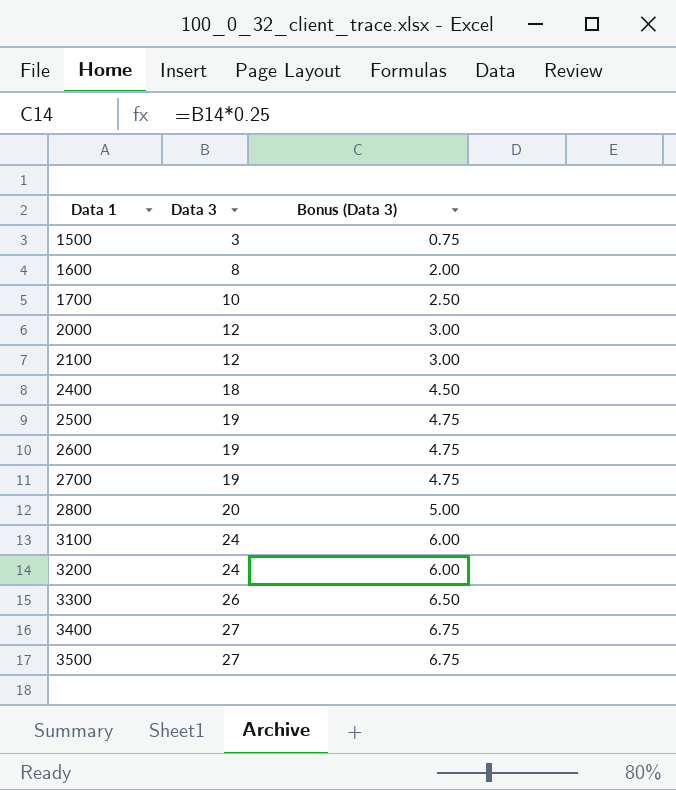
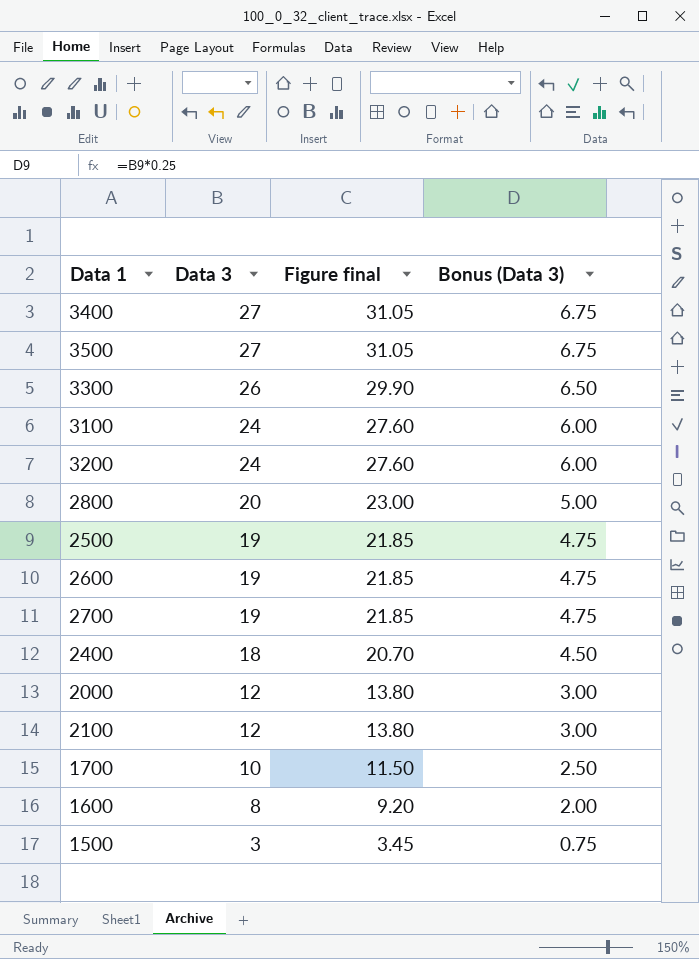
row order: Data 1 ascending -> Data 3 descending
column Figure final | formula: none -> [Data 3] * 1.15

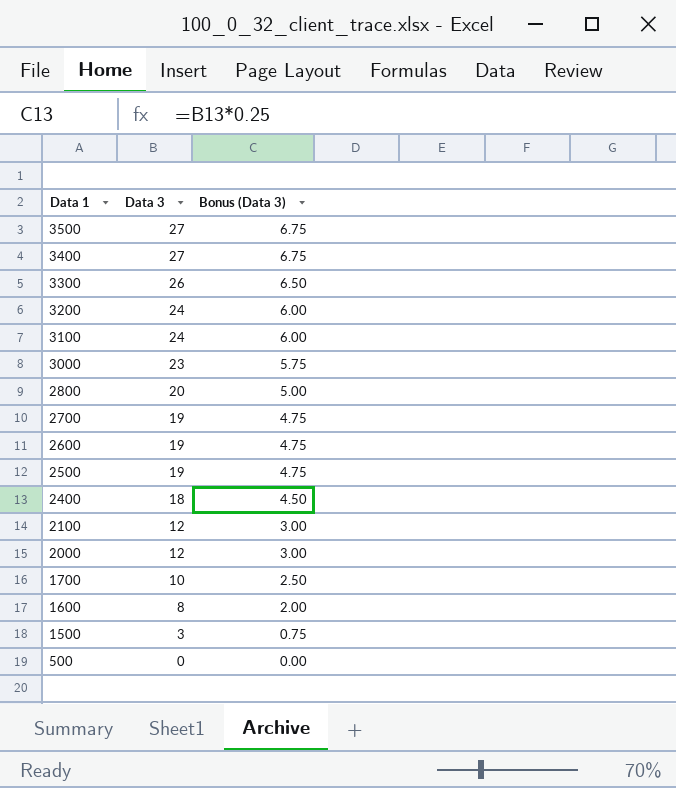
row order: Data 3 descending -> Data 1 descending
column Figure final | formula: [Data 3] * 1.15 -> none
row 3000: none -> 23 | 5.75
row 500: none -> 0 | 0.00

